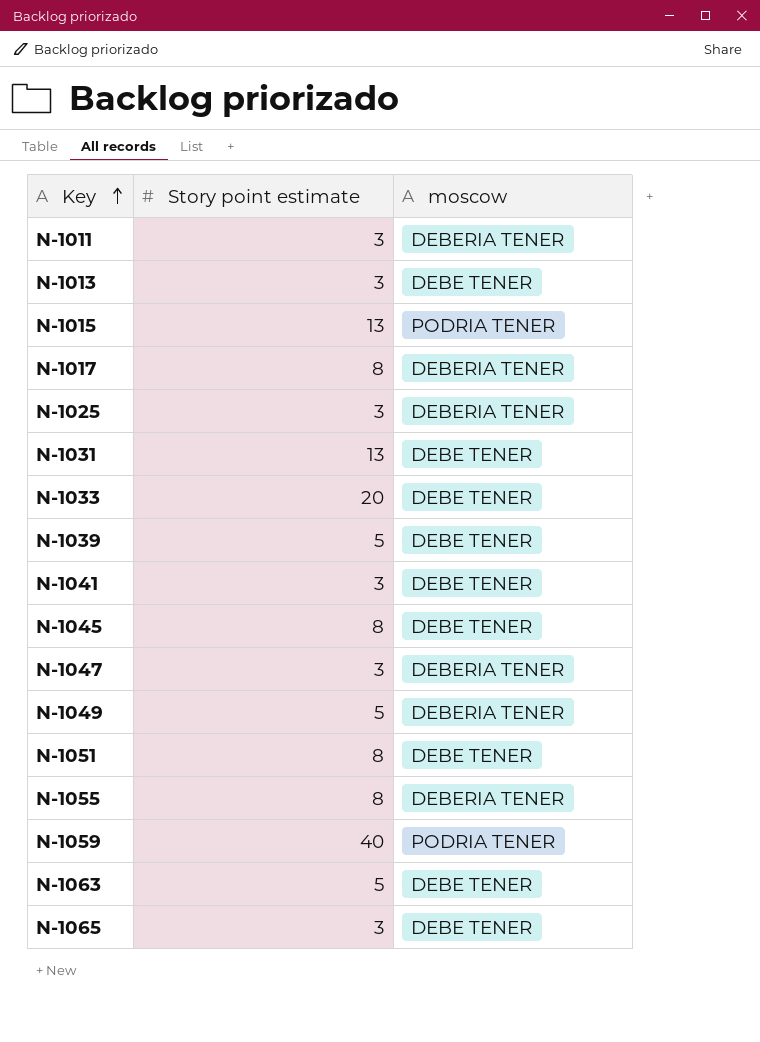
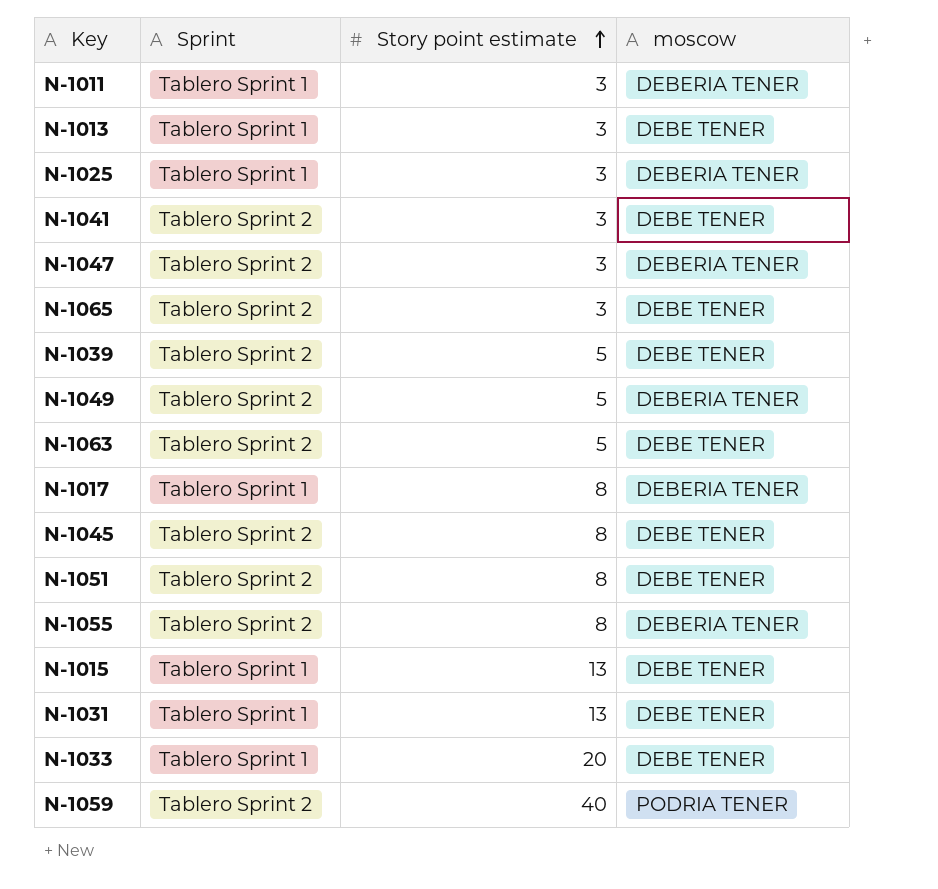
row order: Key ascending -> Story point estimate ascending
column Sprint | position: none -> 2
N-1015 | moscow: PODRIA TENER -> DEBE TENER

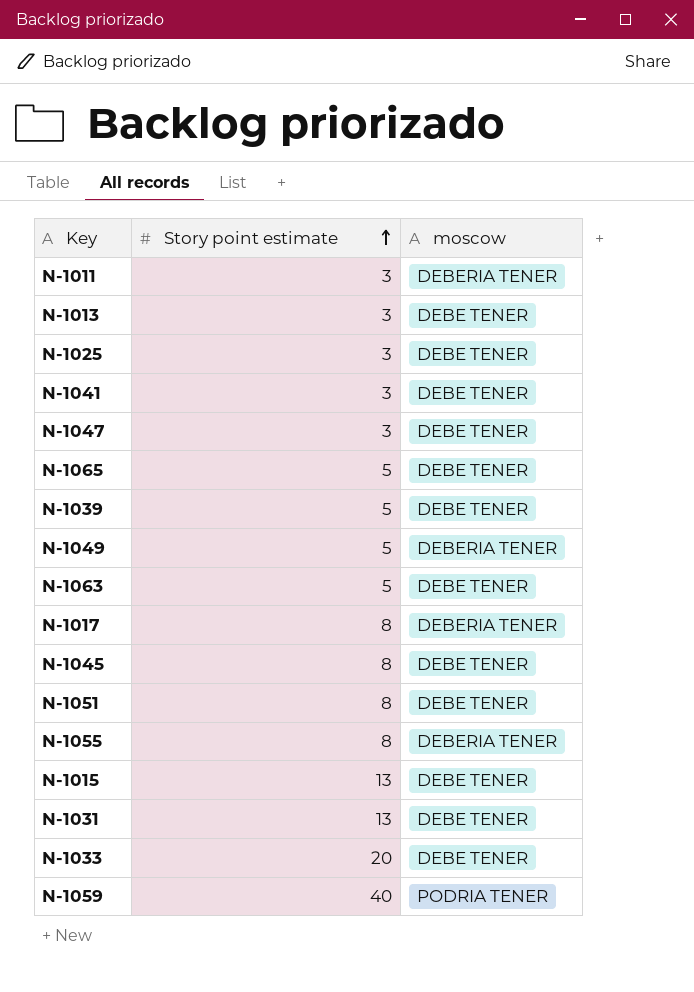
column Sprint | position: 2 -> none
N-1025 | moscow: DEBERIA TENER -> DEBE TENER
N-1047 | moscow: DEBERIA TENER -> DEBE TENER
N-1065 | Story point estimate: 3 -> 5

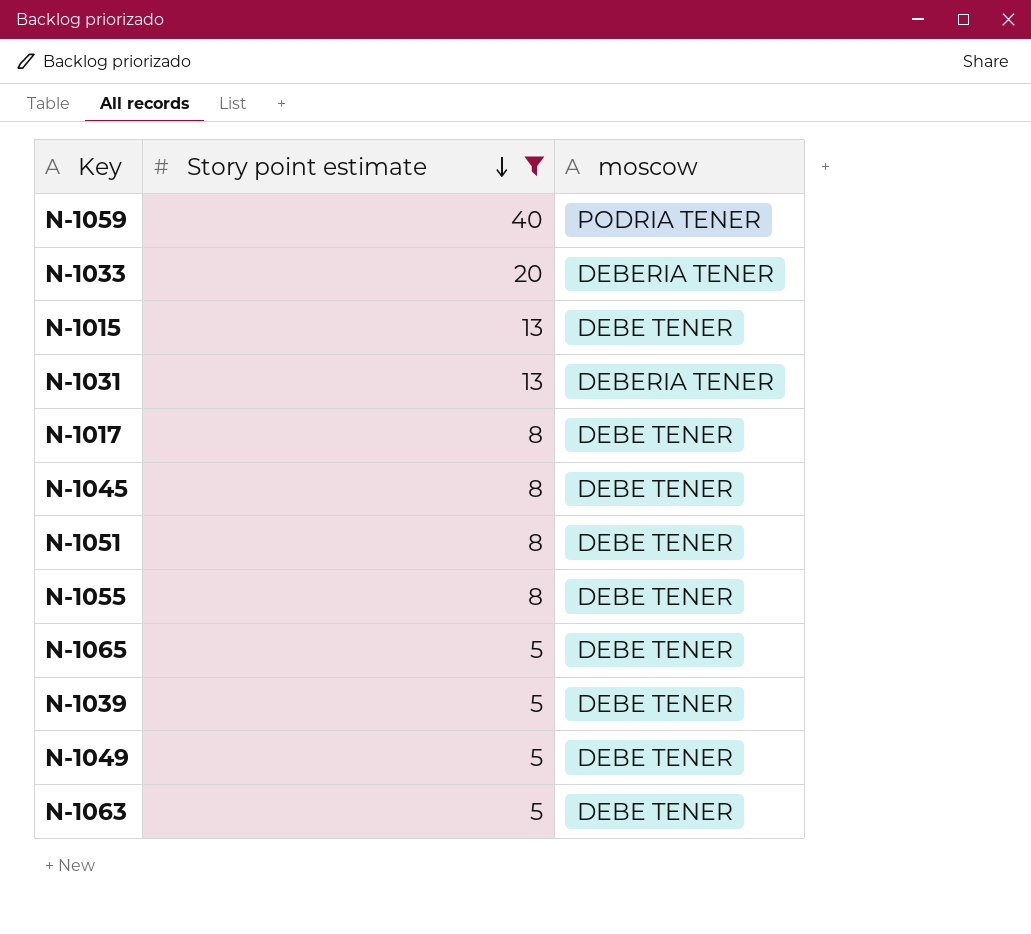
filter: none -> Story point estimate != 3
row order: Story point estimate ascending -> Story point estimate descending
N-1033 | moscow: DEBE TENER -> DEBERIA TENER
N-1031 | moscow: DEBE TENER -> DEBERIA TENER
N-1017 | moscow: DEBERIA TENER -> DEBE TENER
N-1055 | moscow: DEBERIA TENER -> DEBE TENER
N-1049 | moscow: DEBERIA TENER -> DEBE TENER

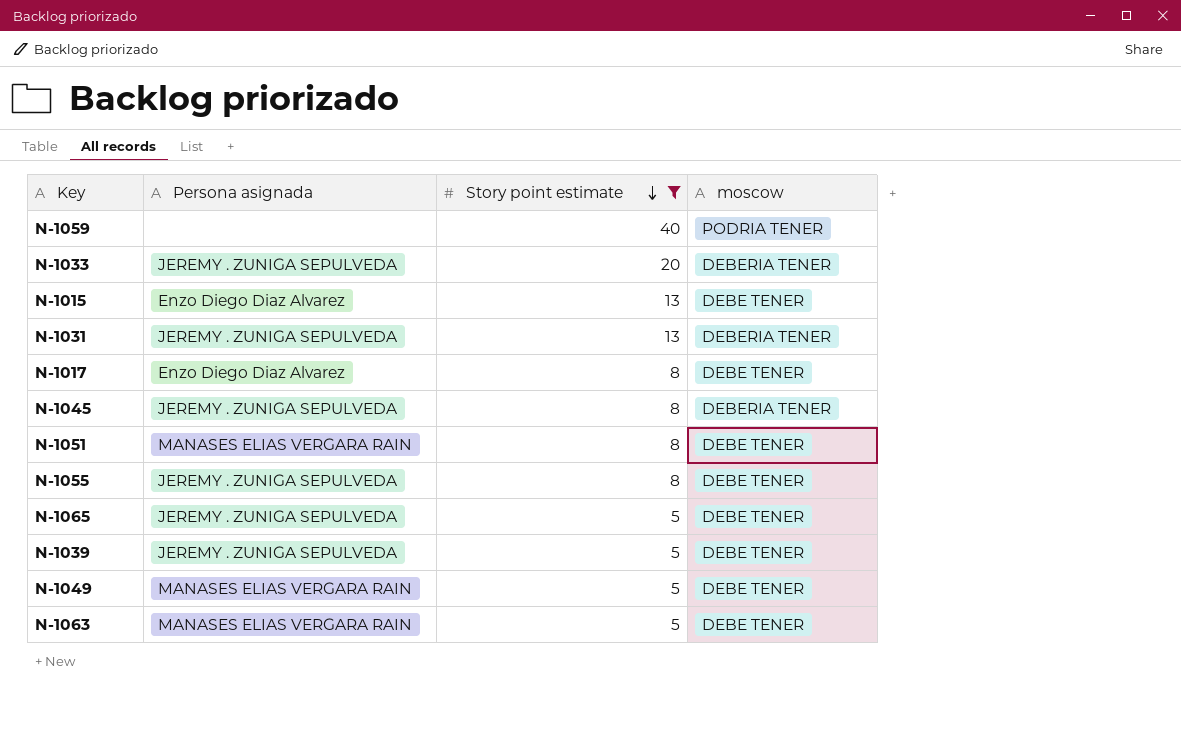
column Persona asignada | position: none -> 2
N-1045 | moscow: DEBE TENER -> DEBERIA TENER

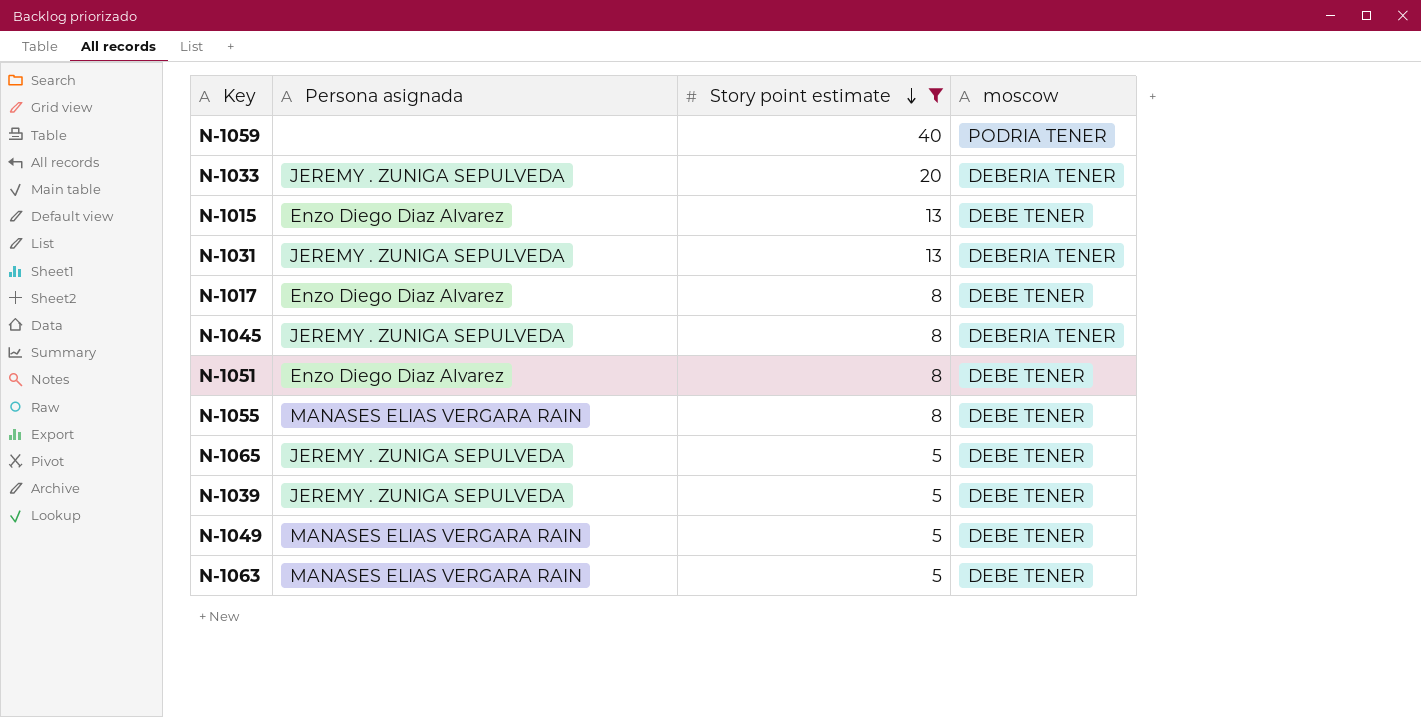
N-1051 | Persona asignada: MANASES ELIAS VERGARA RAIN -> Enzo Diego Diaz Alvarez
N-1055 | Persona asignada: JEREMY . ZUNIGA SEPULVEDA -> MANASES ELIAS VERGARA RAIN

